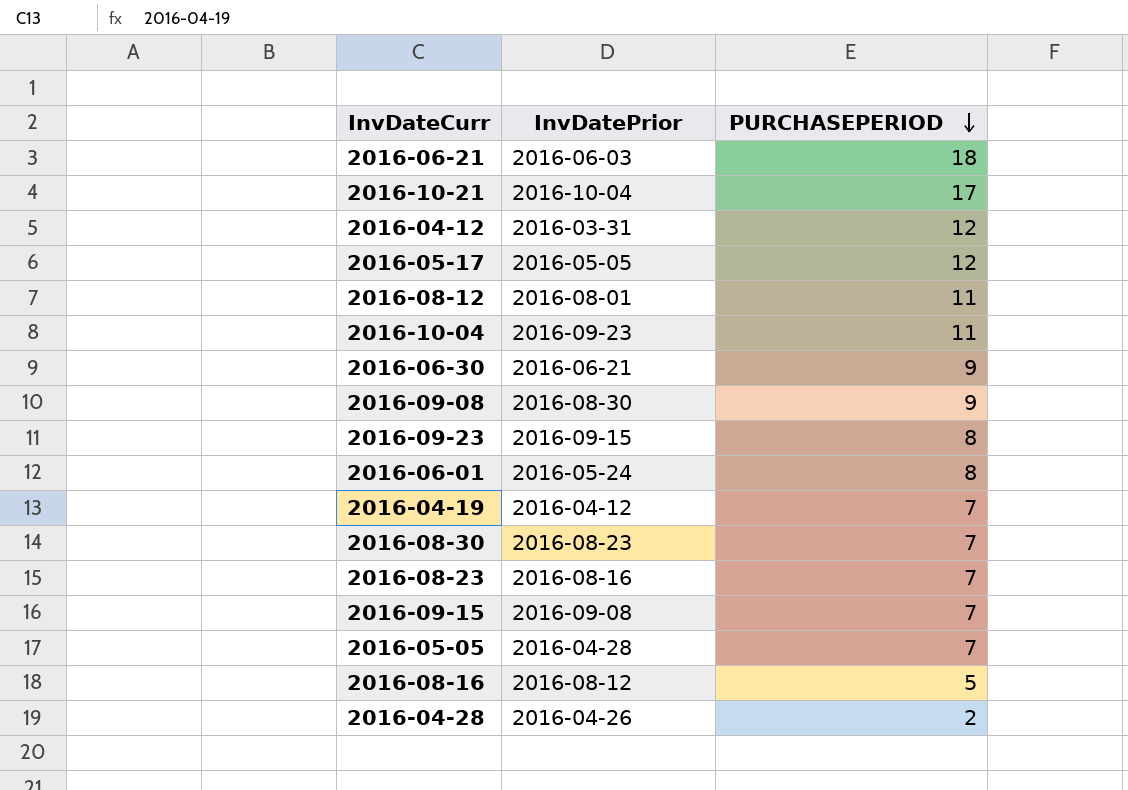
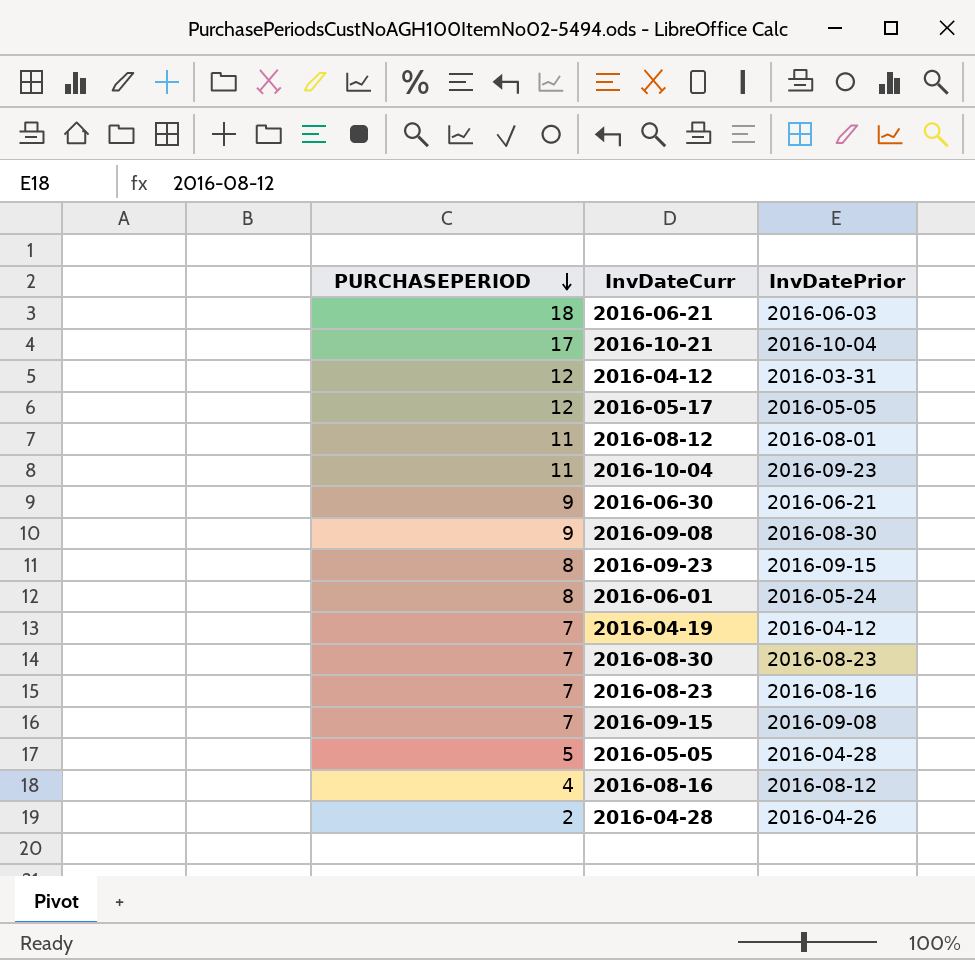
column PURCHASEPERIOD | position: 3 -> 1
2016-05-05 | PURCHASEPERIOD: 7 -> 5
2016-08-16 | PURCHASEPERIOD: 5 -> 4

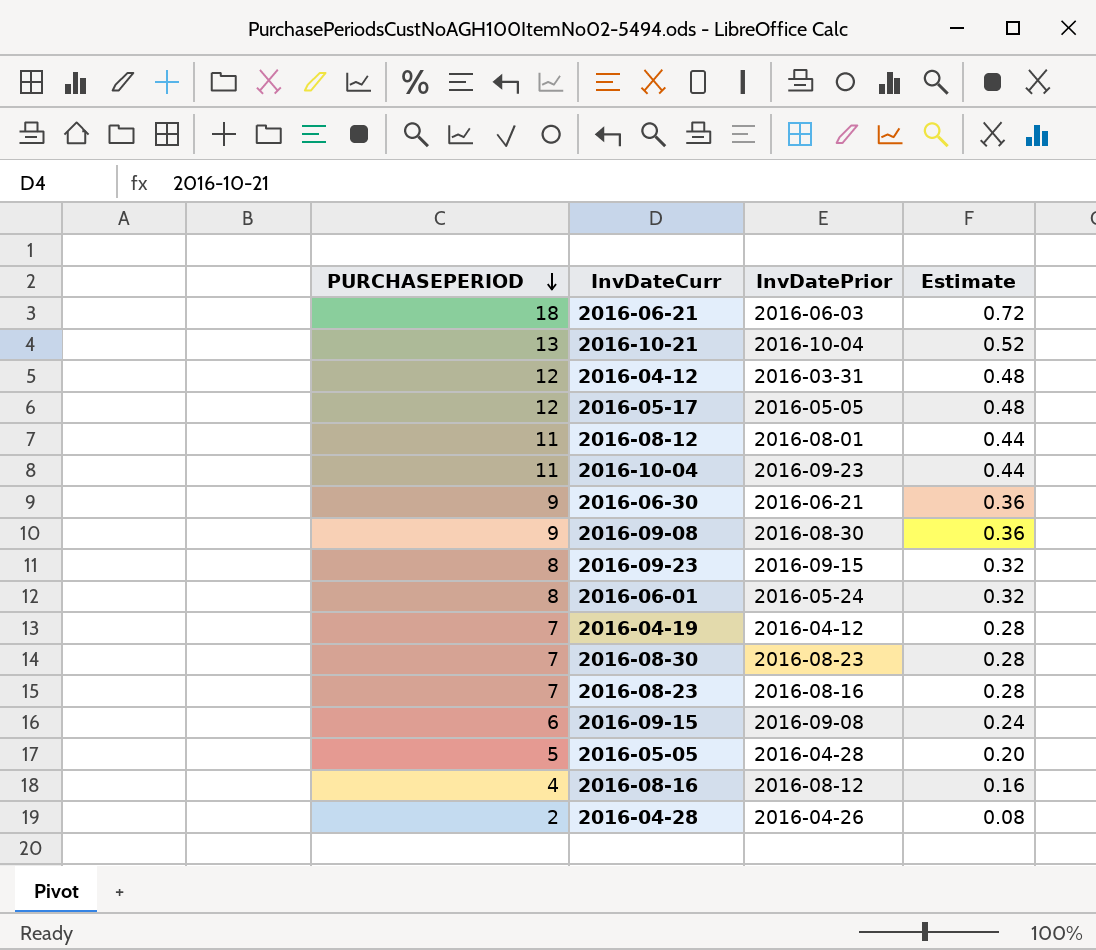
column Estimate | formula: none -> [PURCHASEPERIOD] * 0.04
2016-10-21 | PURCHASEPERIOD: 17 -> 13
2016-09-15 | PURCHASEPERIOD: 7 -> 6

